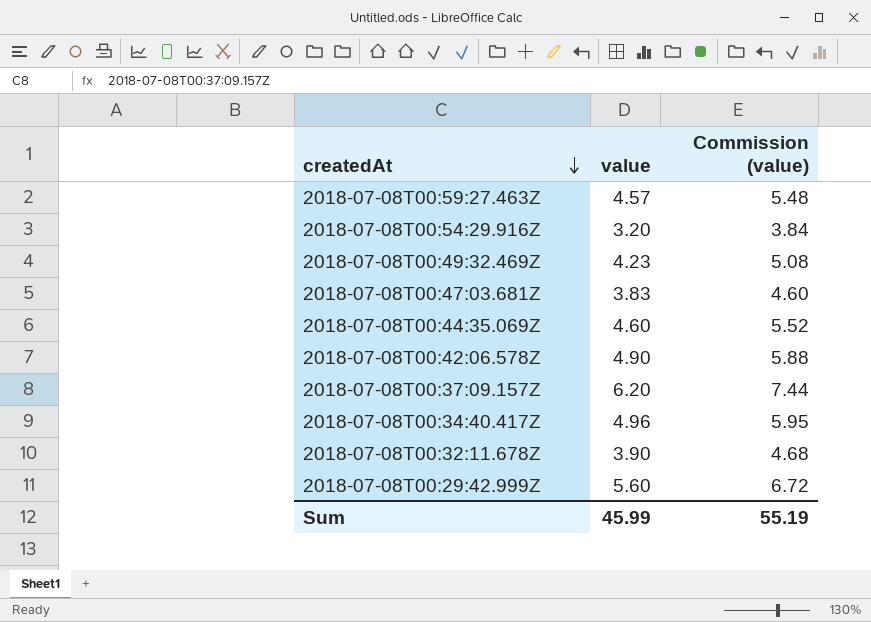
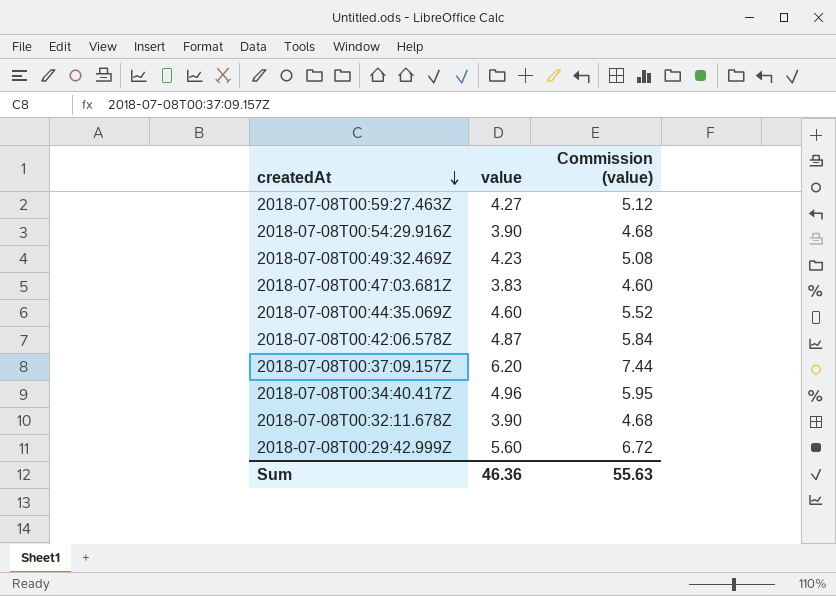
2018-07-08T00:59:27.463Z | value: 4.57 -> 4.27
2018-07-08T00:59:27.463Z | Commission (value): 5.48 -> 5.12
2018-07-08T00:54:29.916Z | value: 3.20 -> 3.90
2018-07-08T00:54:29.916Z | Commission (value): 3.84 -> 4.68
2018-07-08T00:42:06.578Z | value: 4.90 -> 4.87
2018-07-08T00:42:06.578Z | Commission (value): 5.88 -> 5.84
Sum | value: 45.99 -> 46.36
Sum | Commission (value): 55.19 -> 55.63

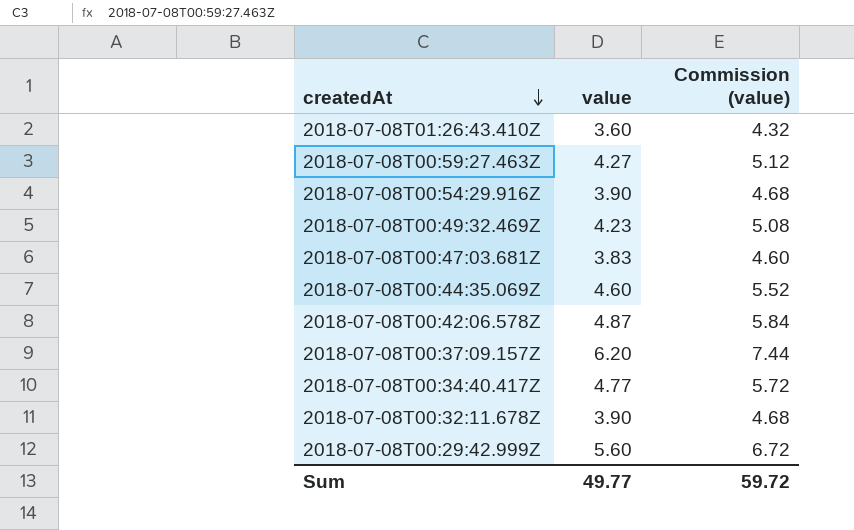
row 2018-07-08T01:26:43.410Z: none -> 3.60 | 4.32
2018-07-08T00:34:40.417Z | value: 4.96 -> 4.77
2018-07-08T00:34:40.417Z | Commission (value): 5.95 -> 5.72
Sum | value: 46.36 -> 49.77
Sum | Commission (value): 55.63 -> 59.72

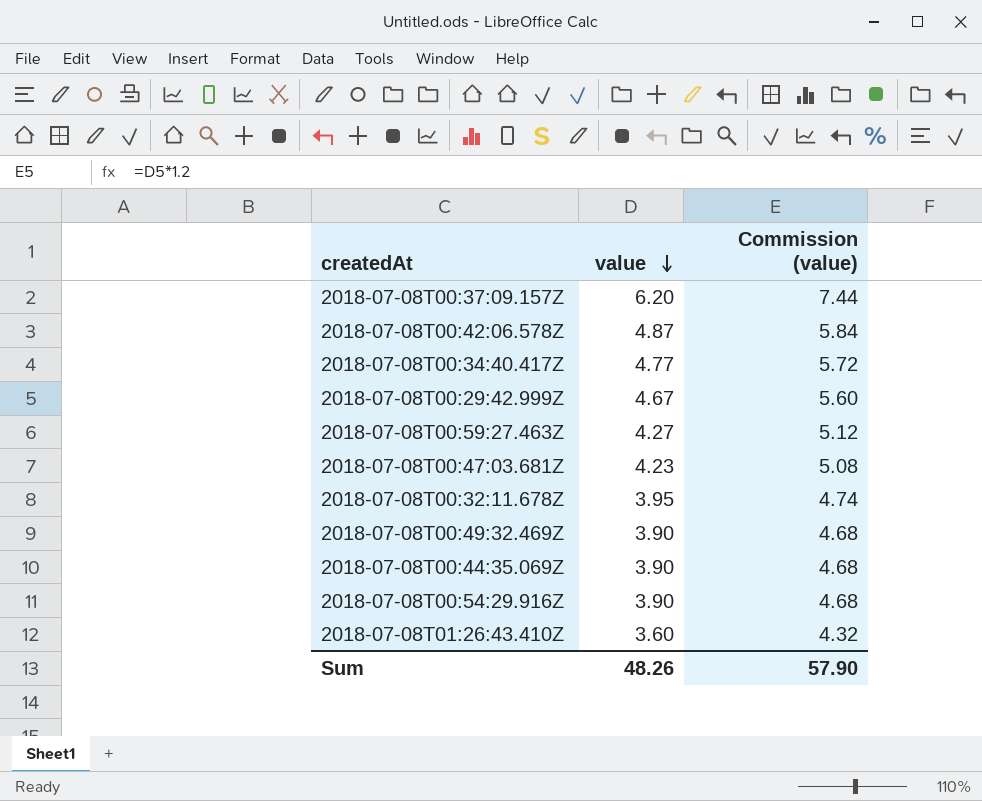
row order: createdAt descending -> value descending
2018-07-08T00:29:42.999Z | value: 5.60 -> 4.67
2018-07-08T00:29:42.999Z | Commission (value): 6.72 -> 5.60
2018-07-08T00:47:03.681Z | value: 3.83 -> 4.23
2018-07-08T00:47:03.681Z | Commission (value): 4.60 -> 5.08
2018-07-08T00:32:11.678Z | value: 3.90 -> 3.95
2018-07-08T00:32:11.678Z | Commission (value): 4.68 -> 4.74
2018-07-08T00:49:32.469Z | value: 4.23 -> 3.90
2018-07-08T00:49:32.469Z | Commission (value): 5.08 -> 4.68
2018-07-08T00:44:35.069Z | value: 4.60 -> 3.90
2018-07-08T00:44:35.069Z | Commission (value): 5.52 -> 4.68
Sum | value: 49.77 -> 48.26
Sum | Commission (value): 59.72 -> 57.90

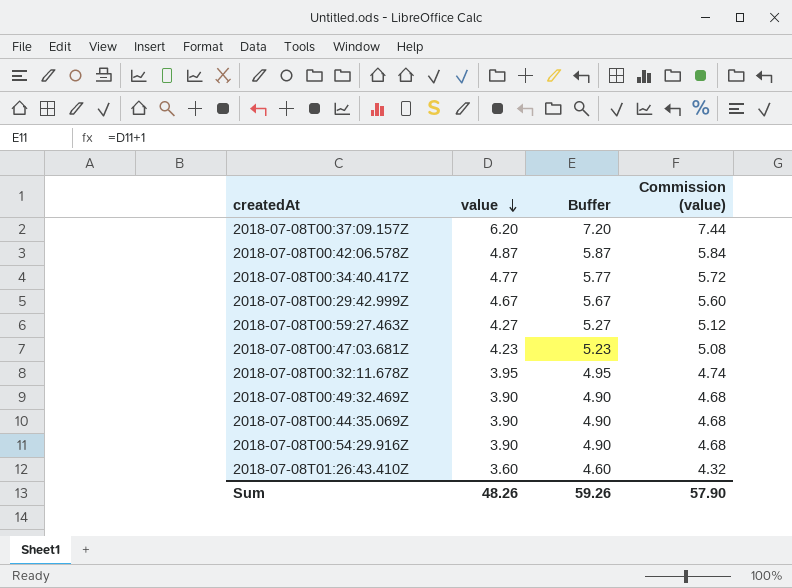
column Buffer | formula: none -> [value] + 1

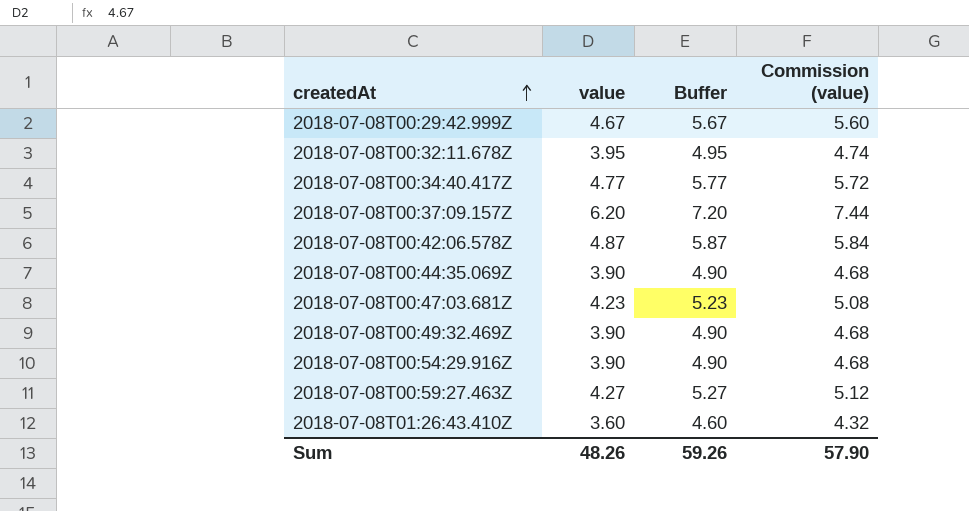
row order: value descending -> createdAt ascending

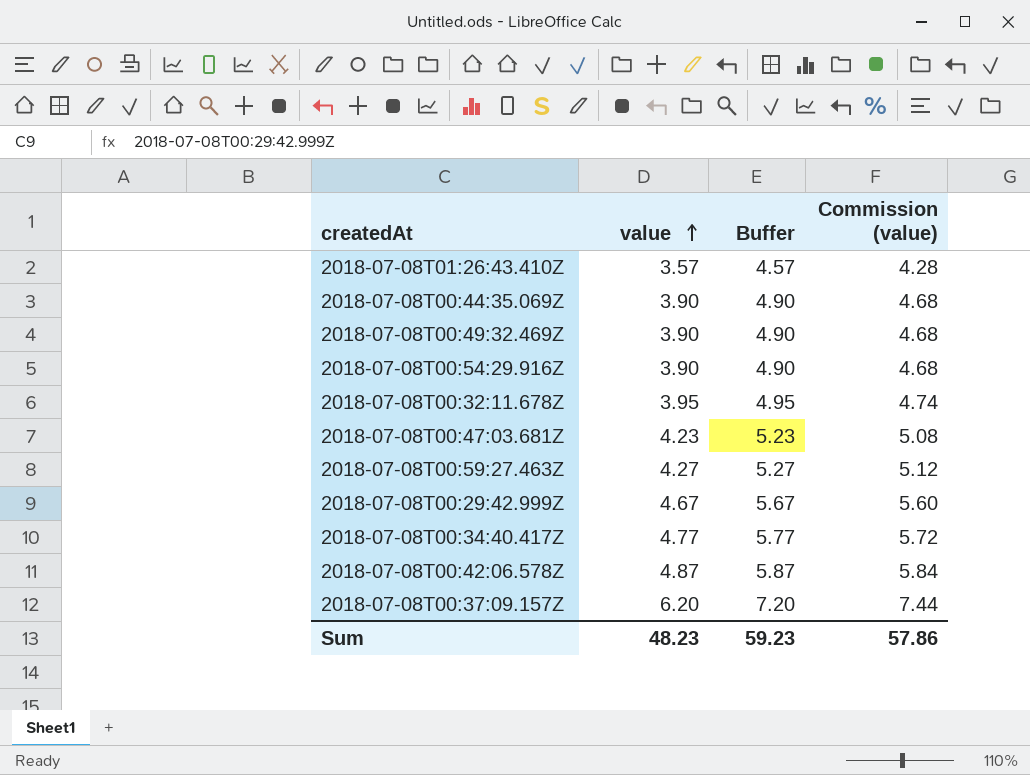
row order: createdAt ascending -> value ascending
2018-07-08T01:26:43.410Z | value: 3.60 -> 3.57
2018-07-08T01:26:43.410Z | Buffer: 4.60 -> 4.57
2018-07-08T01:26:43.410Z | Commission (value): 4.32 -> 4.28
Sum | value: 48.26 -> 48.23
Sum | Buffer: 59.26 -> 59.23
Sum | Commission (value): 57.90 -> 57.86

